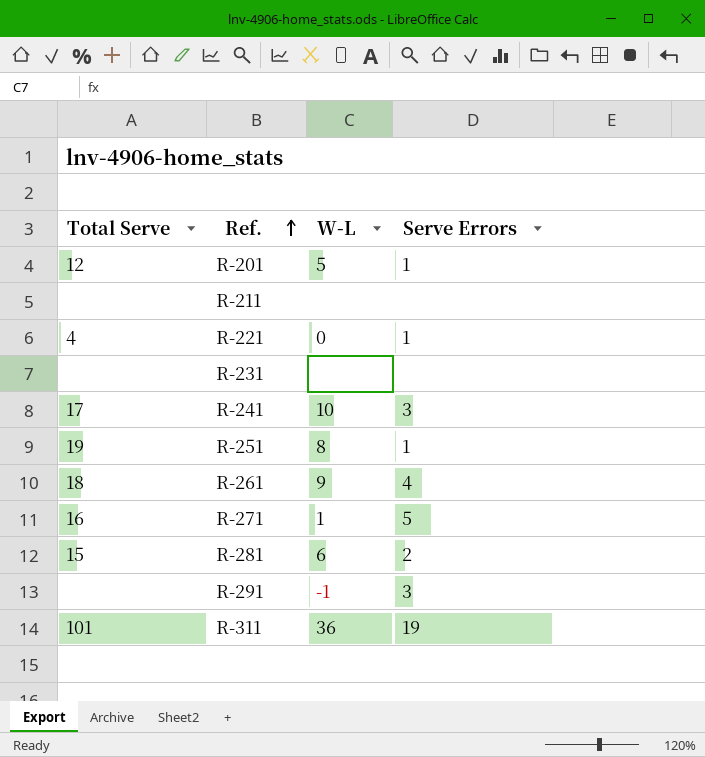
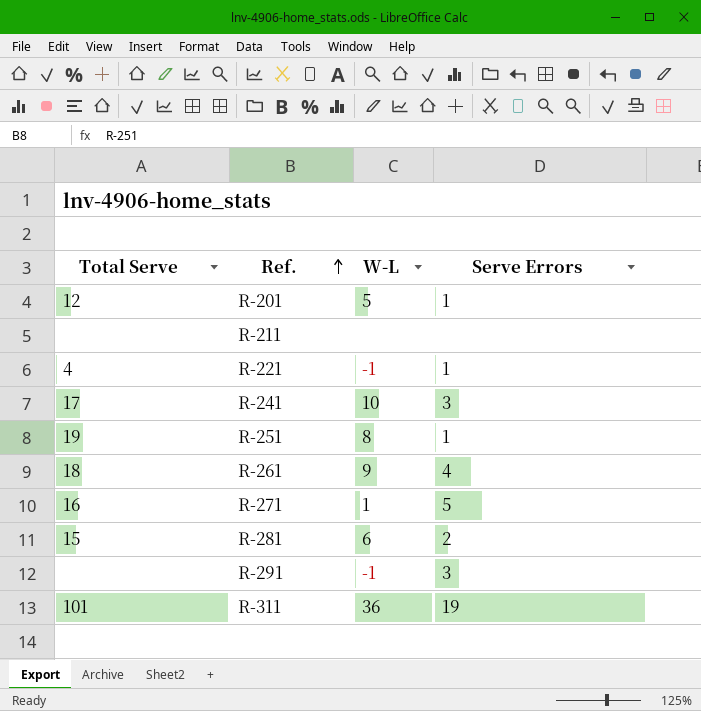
row R-231: none | none | none -> none
R-221 | W-L: 0 -> -1

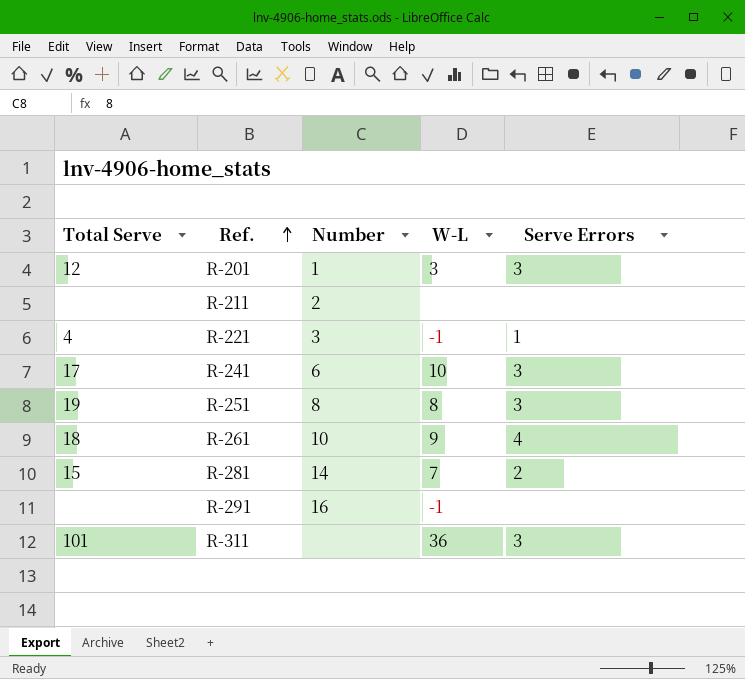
column Number | position: none -> 3
row R-271: 16 | 1 | 5 -> none
R-201 | W-L: 5 -> 3
R-201 | Serve Errors: 1 -> 3
R-251 | Serve Errors: 1 -> 3
R-281 | W-L: 6 -> 7
R-291 | Serve Errors: 3 -> none
R-311 | Serve Errors: 19 -> 3

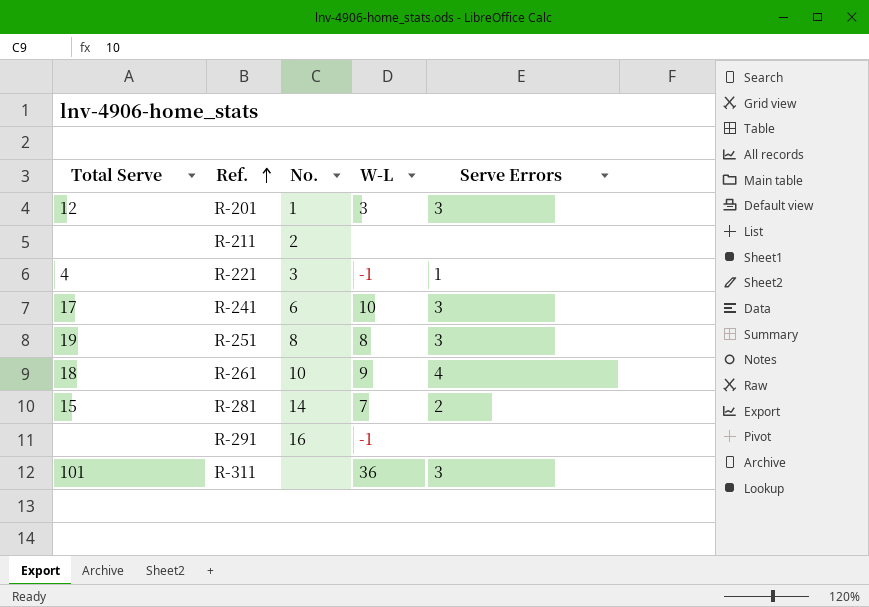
column name: Number -> No.

